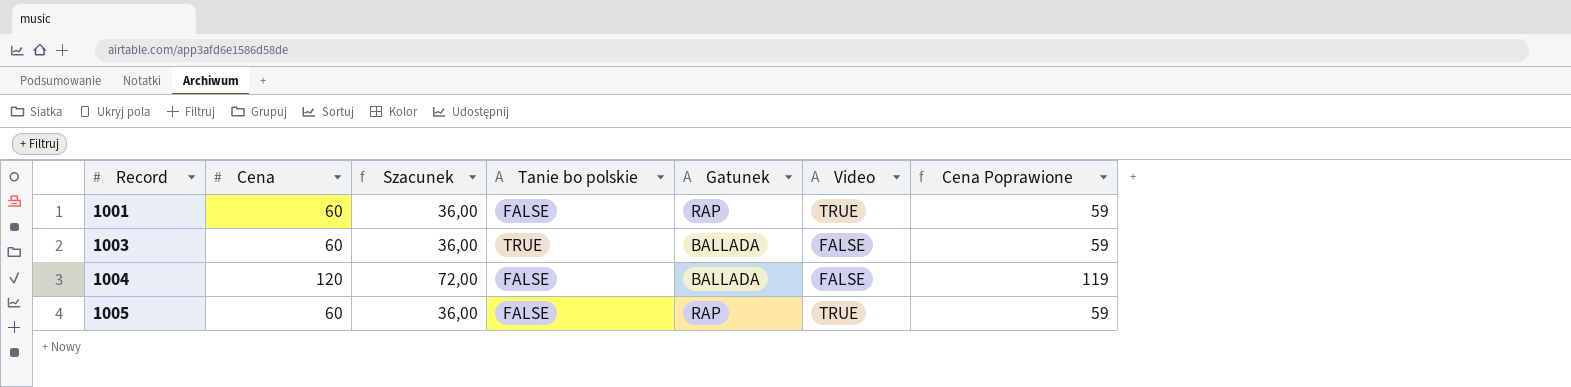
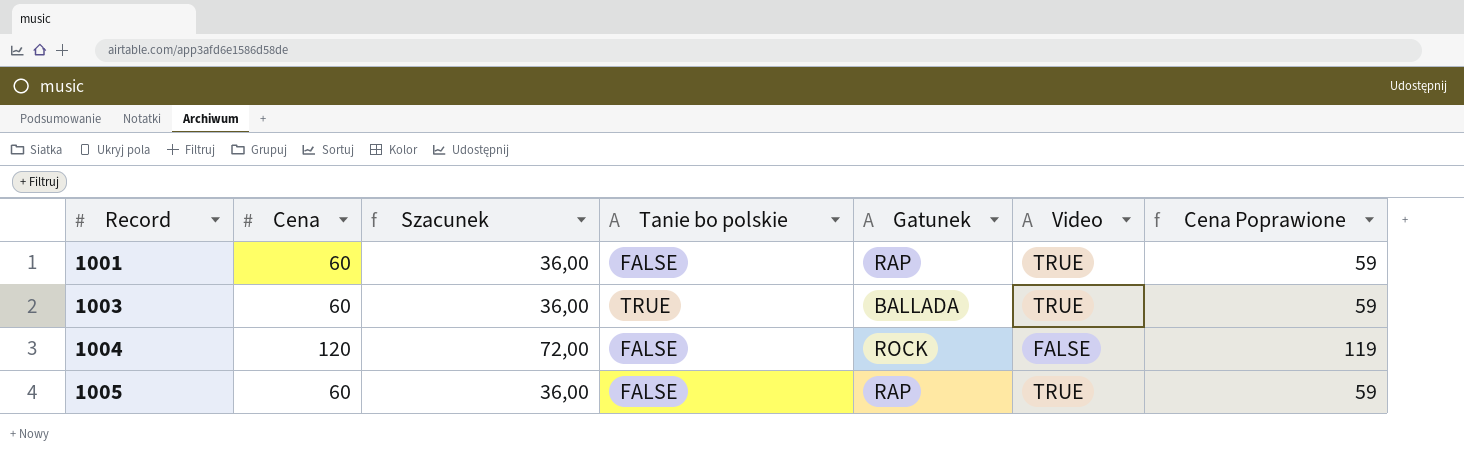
1003 | Video: FALSE -> TRUE
1004 | Gatunek: BALLADA -> ROCK

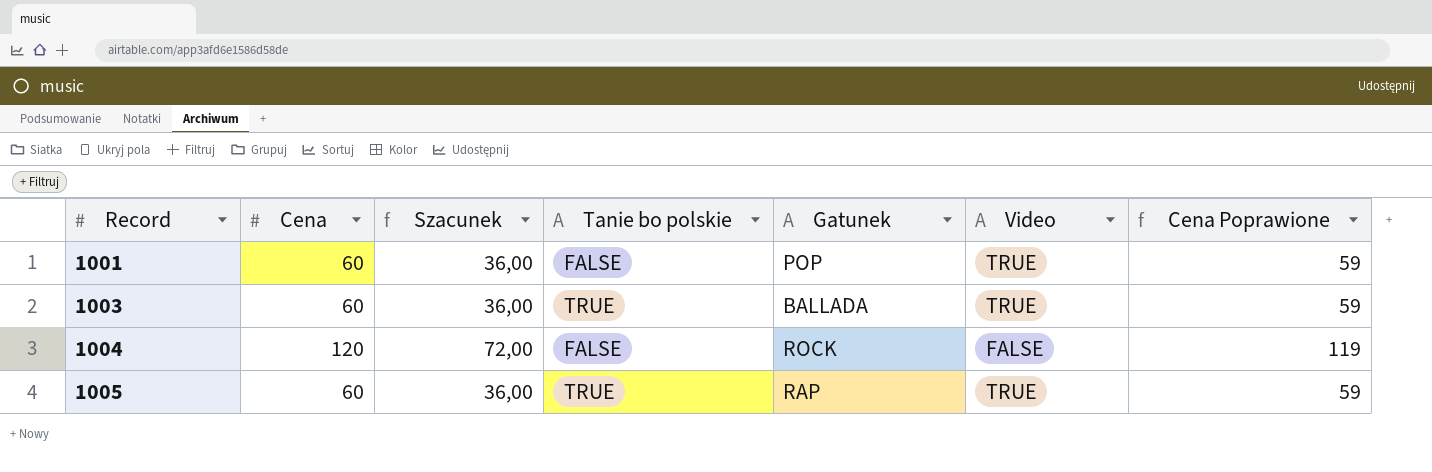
1001 | Gatunek: RAP -> POP
1005 | Tanie bo polskie: FALSE -> TRUE

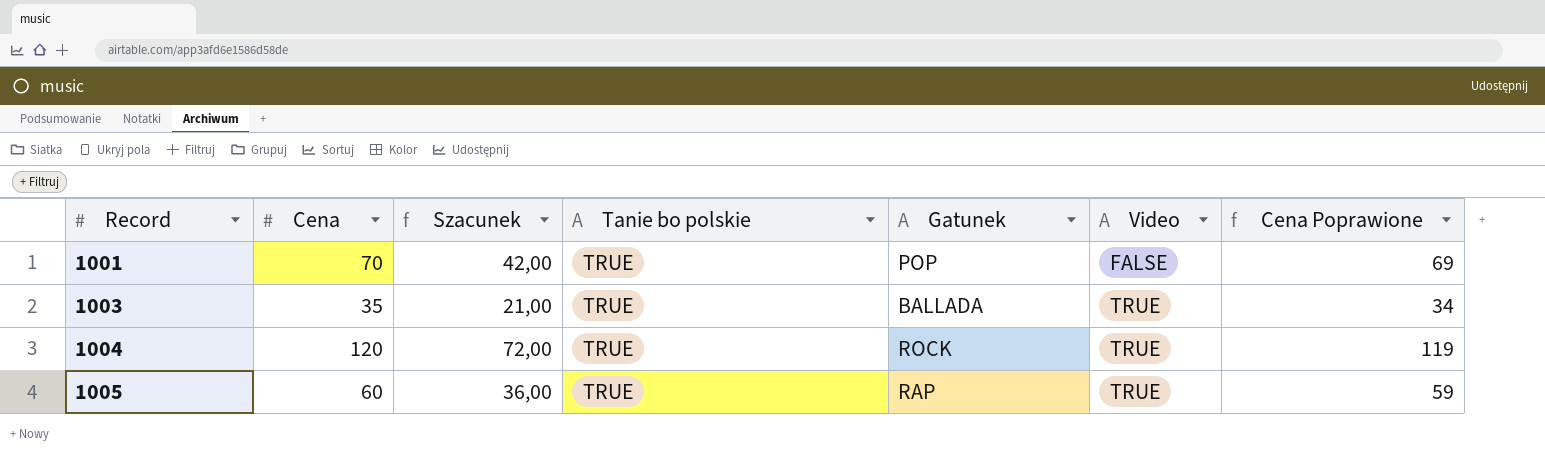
1001 | Cena: 60 -> 70
1001 | Szacunek: 36,00 -> 42,00
1001 | Tanie bo polskie: FALSE -> TRUE
1001 | Video: TRUE -> FALSE
1001 | Cena Poprawione: 59 -> 69
1003 | Cena: 60 -> 35
1003 | Szacunek: 36,00 -> 21,00
1003 | Cena Poprawione: 59 -> 34
1004 | Tanie bo polskie: FALSE -> TRUE
1004 | Video: FALSE -> TRUE

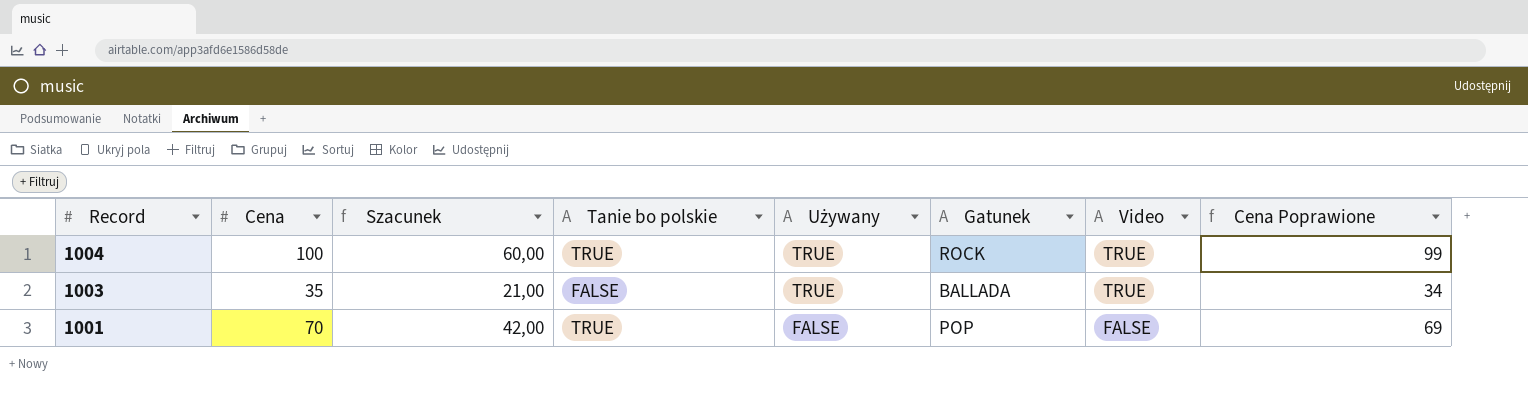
row order: Record ascending -> Record descending
column Używany | position: none -> 5
row 1005: 60 | 36,00 | TRUE | RAP | TRUE | 59 -> none
1004 | Cena: 120 -> 100
1004 | Szacunek: 72,00 -> 60,00
1004 | Cena Poprawione: 119 -> 99
1003 | Tanie bo polskie: TRUE -> FALSE

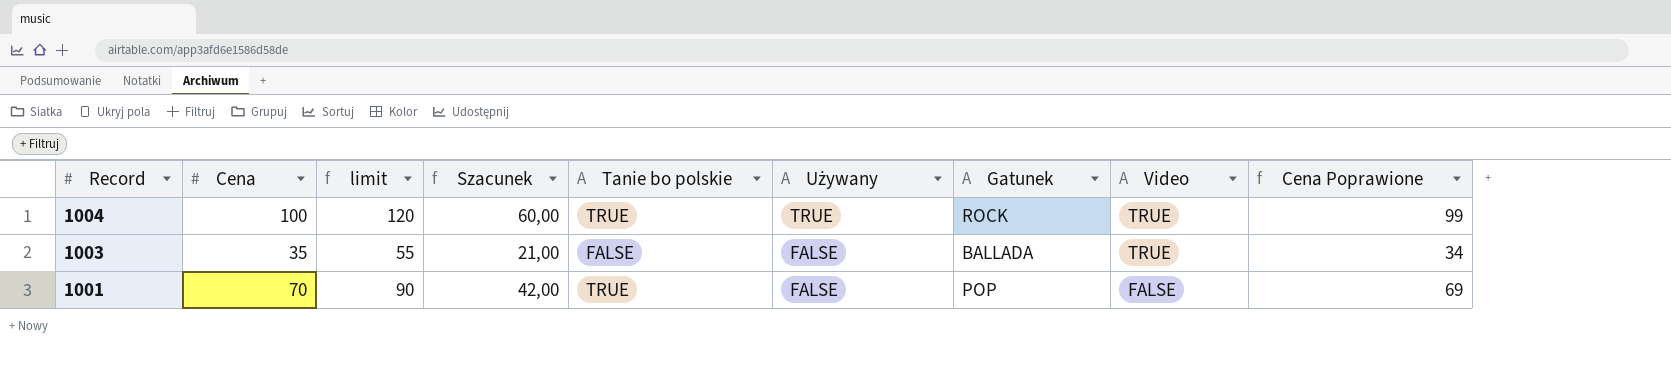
column limit | formula: none -> [Cena] + 20
1003 | Używany: TRUE -> FALSE

